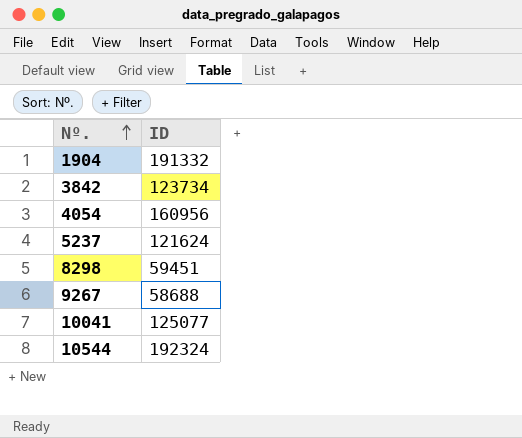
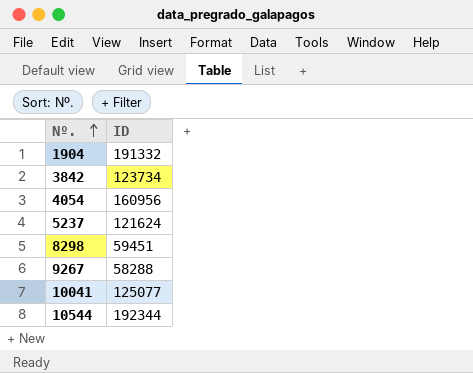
9267 | ID: 58688 -> 58288
10544 | ID: 192324 -> 192344

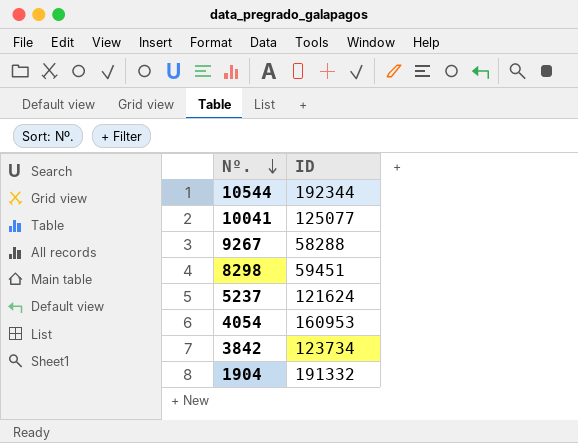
row order: Nº. ascending -> Nº. descending
4054 | ID: 160956 -> 160953

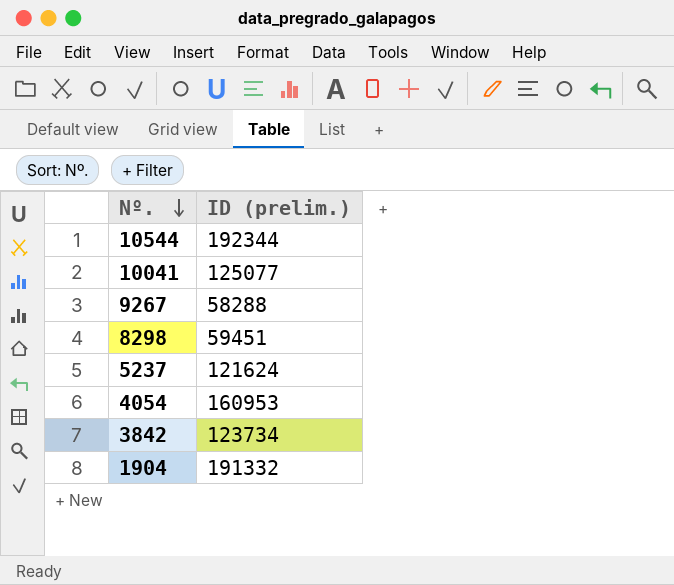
column name: ID -> ID (prelim.)

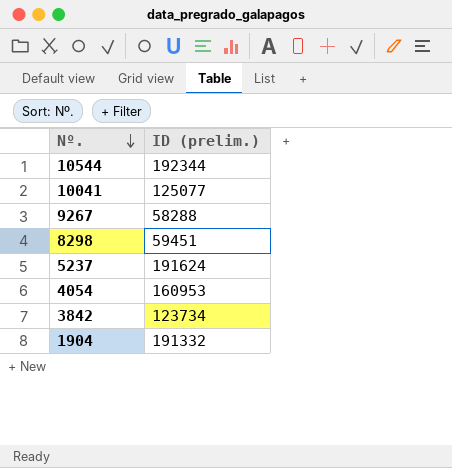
5237 | ID (prelim.): 121624 -> 191624

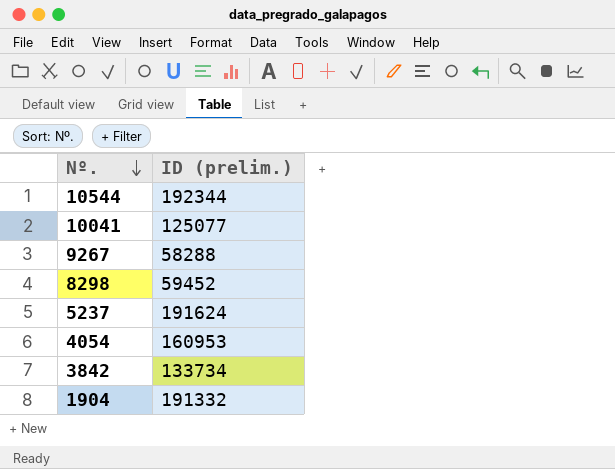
8298 | ID (prelim.): 59451 -> 59452
3842 | ID (prelim.): 123734 -> 133734

